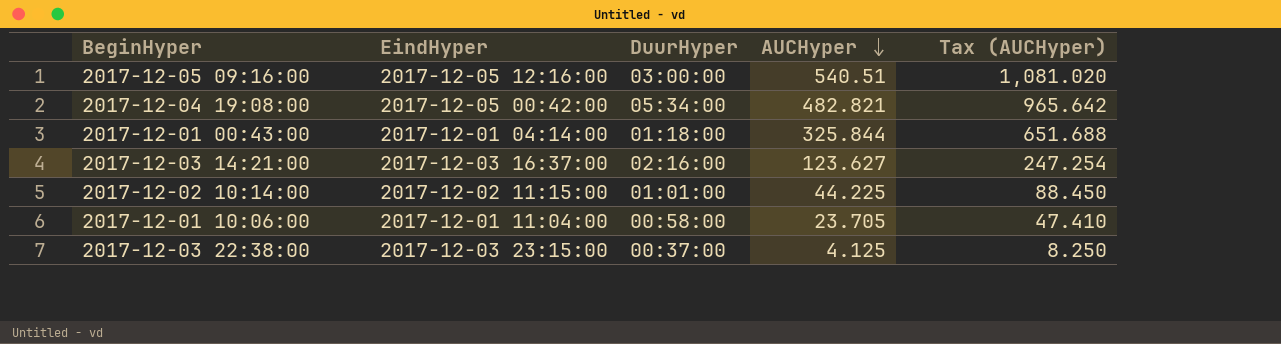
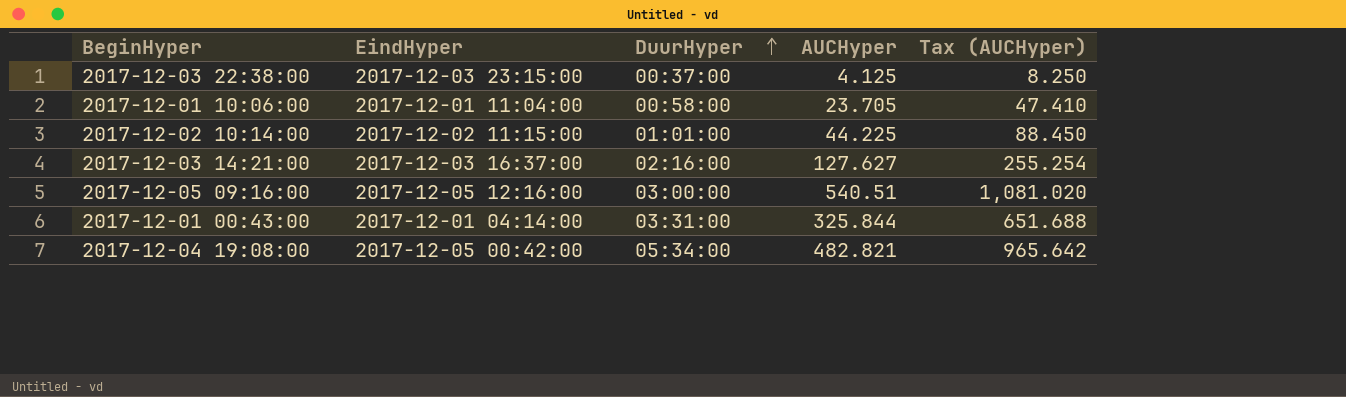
row order: AUCHyper descending -> DuurHyper ascending
2017-12-03 14:21:00 | AUCHyper: 123.627 -> 127.627
2017-12-03 14:21:00 | Tax (AUCHyper): 247.254 -> 255.254
2017-12-01 00:43:00 | DuurHyper: 01:18:00 -> 03:31:00

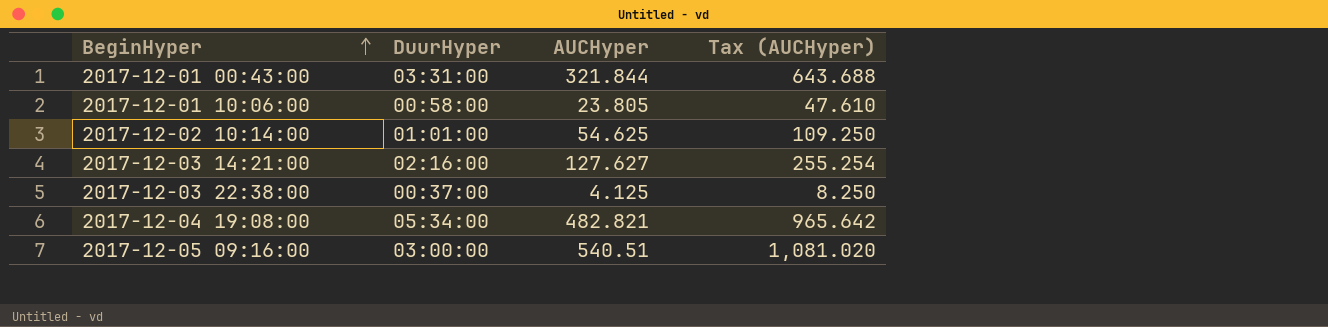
row order: DuurHyper ascending -> BeginHyper ascending
column EindHyper | position: 2 -> none
2017-12-01 00:43:00 | AUCHyper: 325.844 -> 321.844
2017-12-01 00:43:00 | Tax (AUCHyper): 651.688 -> 643.688
2017-12-01 10:06:00 | AUCHyper: 23.705 -> 23.805
2017-12-01 10:06:00 | Tax (AUCHyper): 47.410 -> 47.610
2017-12-02 10:14:00 | AUCHyper: 44.225 -> 54.625
2017-12-02 10:14:00 | Tax (AUCHyper): 88.450 -> 109.250

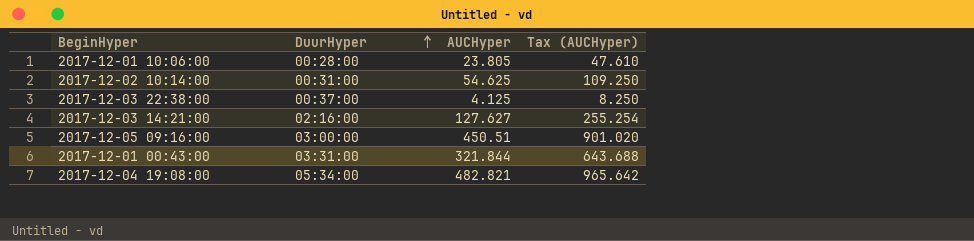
row order: BeginHyper ascending -> DuurHyper ascending
2017-12-01 10:06:00 | DuurHyper: 00:58:00 -> 00:28:00
2017-12-02 10:14:00 | DuurHyper: 01:01:00 -> 00:31:00
2017-12-05 09:16:00 | AUCHyper: 540.51 -> 450.51
2017-12-05 09:16:00 | Tax (AUCHyper): 1,081.020 -> 901.020

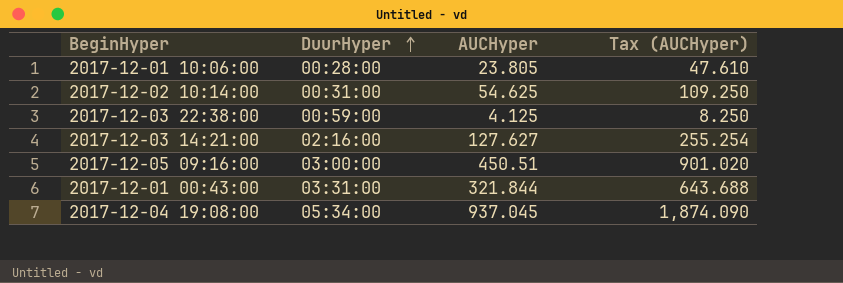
2017-12-03 22:38:00 | DuurHyper: 00:37:00 -> 00:59:00
2017-12-04 19:08:00 | AUCHyper: 482.821 -> 937.045
2017-12-04 19:08:00 | Tax (AUCHyper): 965.642 -> 1,874.090

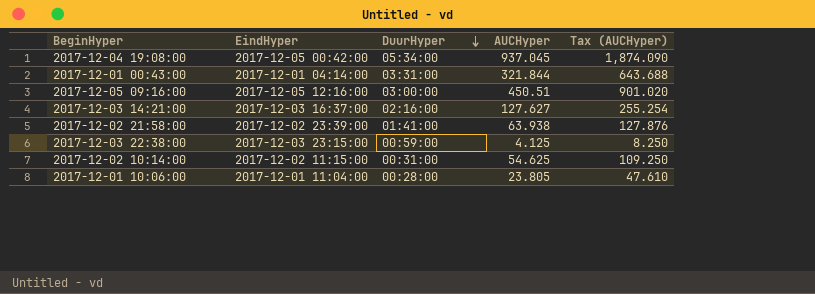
row order: DuurHyper ascending -> DuurHyper descending
column EindHyper | position: none -> 2
row 2017-12-02 21:58:00: none -> 2017-12-02 23:39:00 | 01:41:00 | 63.938 | 127.876

